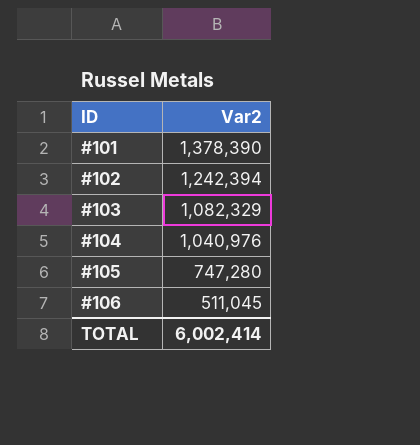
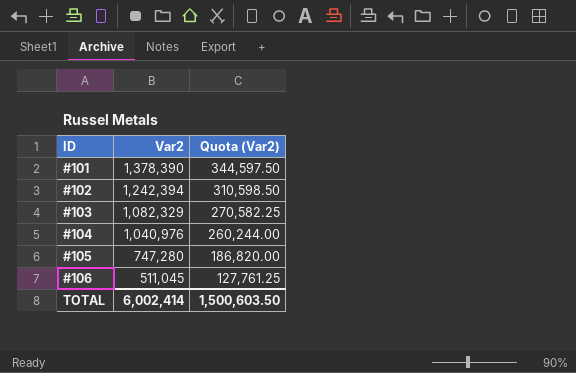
column Quota (Var2) | formula: none -> [Var2] * 0.25

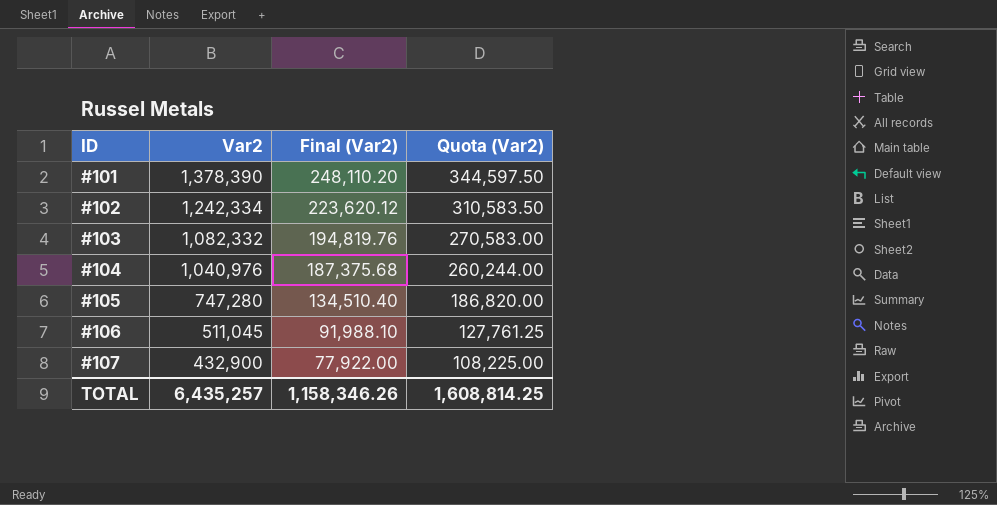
column Final (Var2) | formula: none -> [Var2] * 0.18
#102 | Var2: 1,242,394 -> 1,242,334
#102 | Quota (Var2): 310,598.50 -> 310,583.50
#103 | Var2: 1,082,329 -> 1,082,332
#103 | Quota (Var2): 270,582.25 -> 270,583.00
row #107: none -> 432,900 | 77,922.00 | 108,225.00
TOTAL | Var2: 6,002,414 -> 6,435,257
TOTAL | Quota (Var2): 1,500,603.50 -> 1,608,814.25

